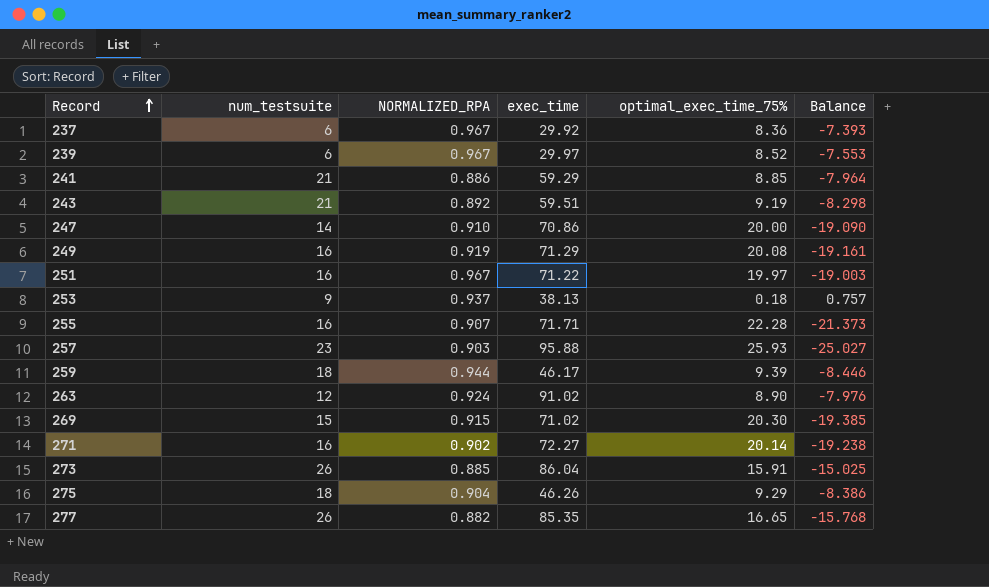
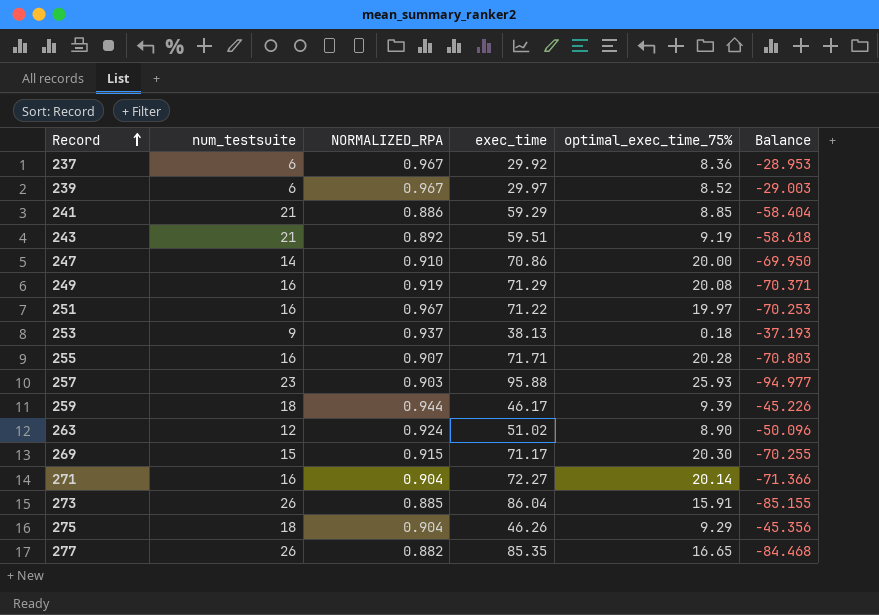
column Balance | formula: [NORMALIZED_RPA] - [optimal_exec_time_75%] -> [NORMALIZED_RPA] - [exec_time]
255 | optimal_exec_time_75%: 22.28 -> 20.28
263 | exec_time: 91.02 -> 51.02
269 | exec_time: 71.02 -> 71.17
271 | NORMALIZED_RPA: 0.902 -> 0.904

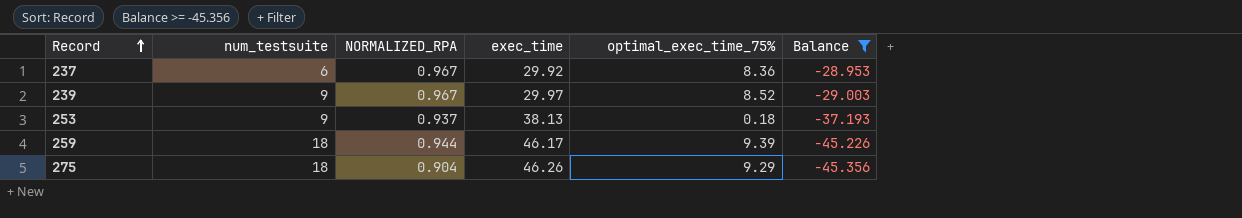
filter: none -> Balance >= -45.356
239 | num_testsuite: 6 -> 9

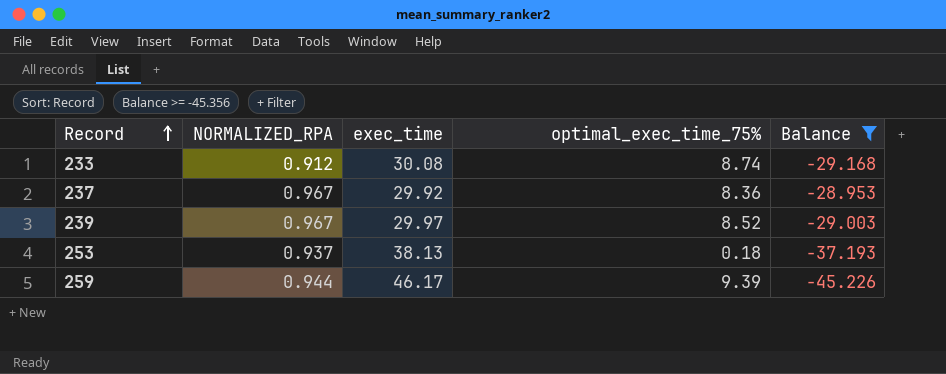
column num_testsuite | position: 2 -> none
row 275: 18 | 0.904 | 46.26 | 9.29 | -45.356 -> none
row 233: none -> 0.912 | 30.08 | 8.74 | -29.168

